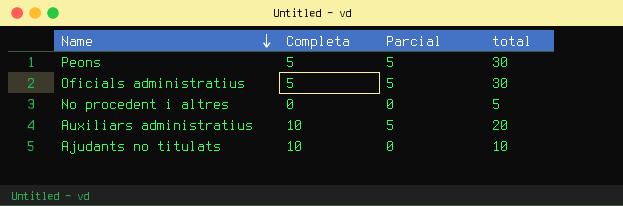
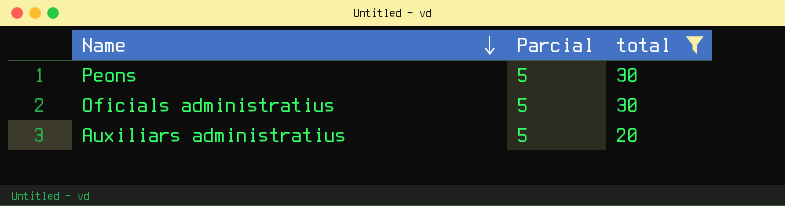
filter: none -> total >= 20
column Completa | position: 2 -> none

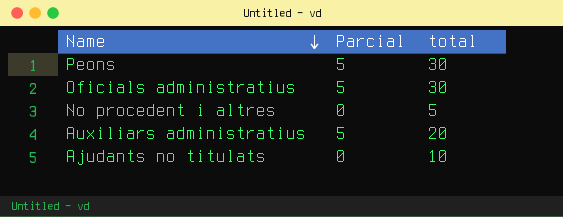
filter: total >= 20 -> none

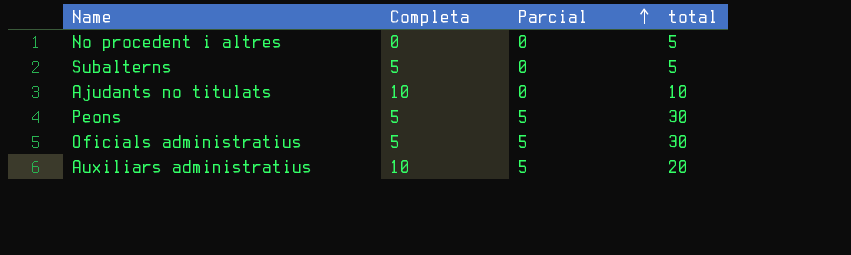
row order: Name descending -> Parcial ascending
column Completa | position: none -> 2
row Subalterns: none -> 5 | 0 | 5

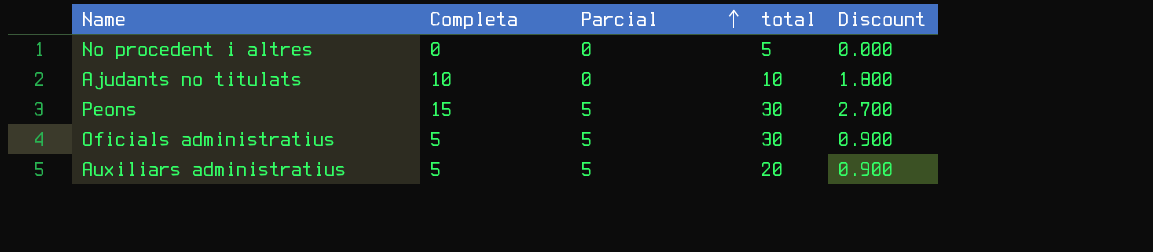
column Discount | formula: none -> [Completa] * 0.18
row Subalterns: 5 | 0 | 5 -> none
Peons | Completa: 5 -> 15
Auxiliars administratius | Completa: 10 -> 5

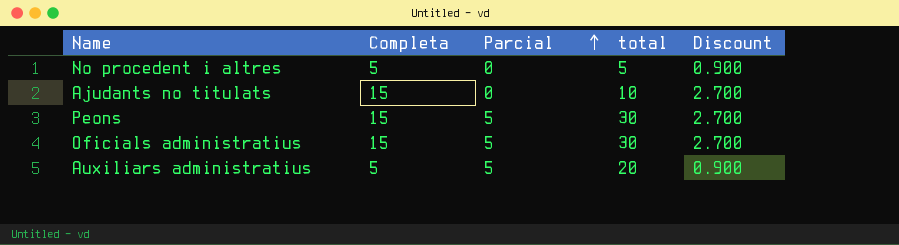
No procedent i altres | Completa: 0 -> 5
No procedent i altres | Discount: 0.000 -> 0.900
Ajudants no titulats | Completa: 10 -> 15
Ajudants no titulats | Discount: 1.800 -> 2.700
Oficials administratius | Completa: 5 -> 15
Oficials administratius | Discount: 0.900 -> 2.700

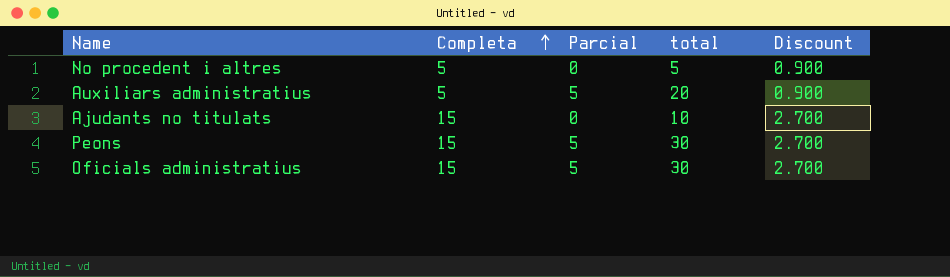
row order: Parcial ascending -> Completa ascending

